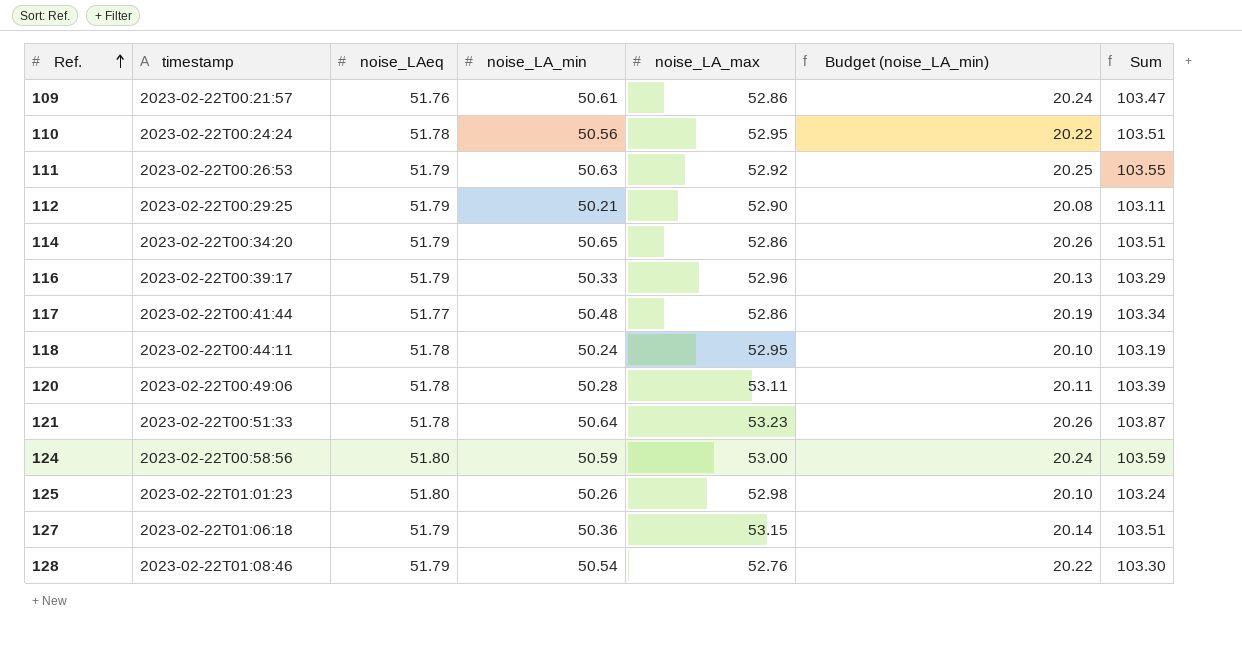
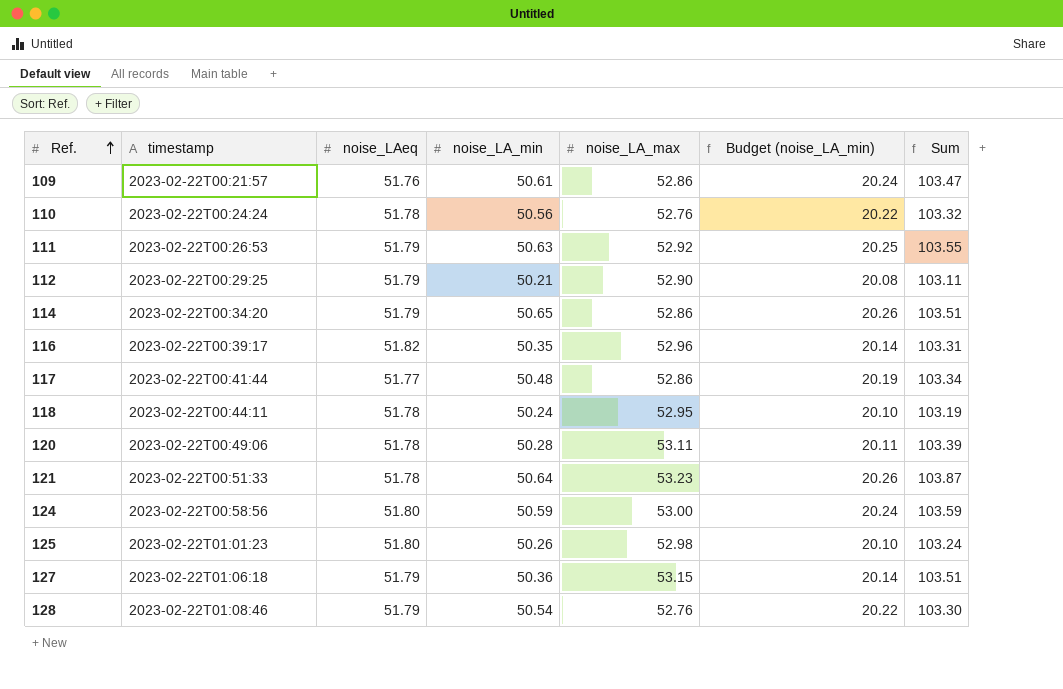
110 | noise_LA_max: 52.95 -> 52.76
110 | Sum: 103.51 -> 103.32
116 | noise_LAeq: 51.79 -> 51.82
116 | noise_LA_min: 50.33 -> 50.35
116 | Budget (noise_LA_min): 20.13 -> 20.14
116 | Sum: 103.29 -> 103.31

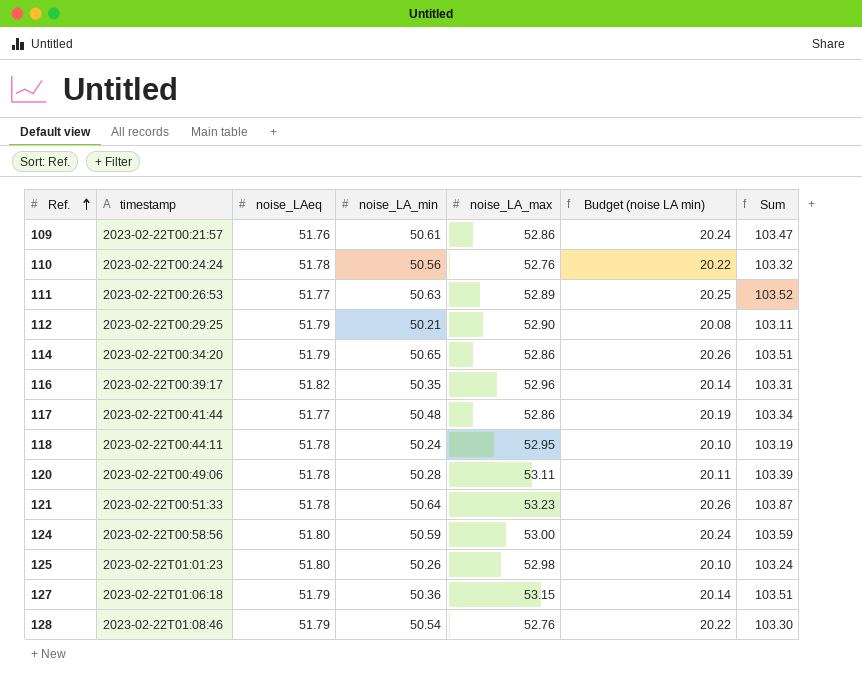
column name: Budget (noise_LA_min) -> Budget (noise LA min)
111 | noise_LAeq: 51.79 -> 51.77
111 | noise_LA_max: 52.92 -> 52.89
111 | Sum: 103.55 -> 103.52

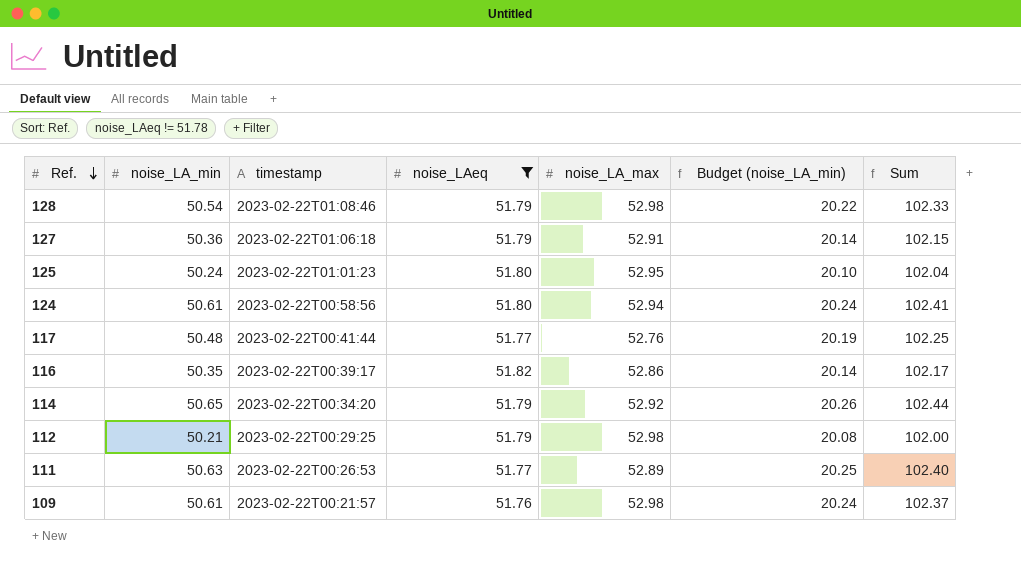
filter: none -> noise_LAeq != 51.78
row order: Ref. ascending -> Ref. descending
column noise_LA_min | position: 4 -> 2
column name: Budget (noise LA min) -> Budget (noise_LA_min)
column Sum | formula: [noise_LA_min] + [noise_LA_max] -> [noise_LA_min] + [noise_LAeq]
128 | noise_LA_max: 52.76 -> 52.98
127 | noise_LA_max: 53.15 -> 52.91
125 | noise_LA_min: 50.26 -> 50.24
125 | noise_LA_max: 52.98 -> 52.95
124 | noise_LA_min: 50.59 -> 50.61
124 | noise_LA_max: 53.00 -> 52.94
117 | noise_LA_max: 52.86 -> 52.76
116 | noise_LA_max: 52.96 -> 52.86
114 | noise_LA_max: 52.86 -> 52.92
112 | noise_LA_max: 52.90 -> 52.98
109 | noise_LA_max: 52.86 -> 52.98

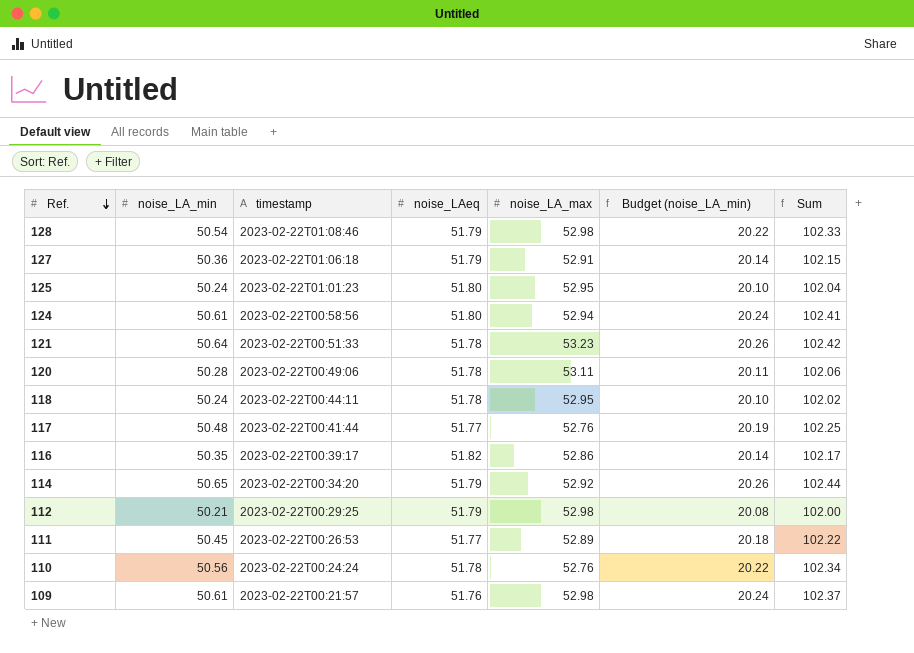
filter: noise_LAeq != 51.78 -> none
111 | noise_LA_min: 50.63 -> 50.45
111 | Budget (noise_LA_min): 20.25 -> 20.18
111 | Sum: 102.40 -> 102.22

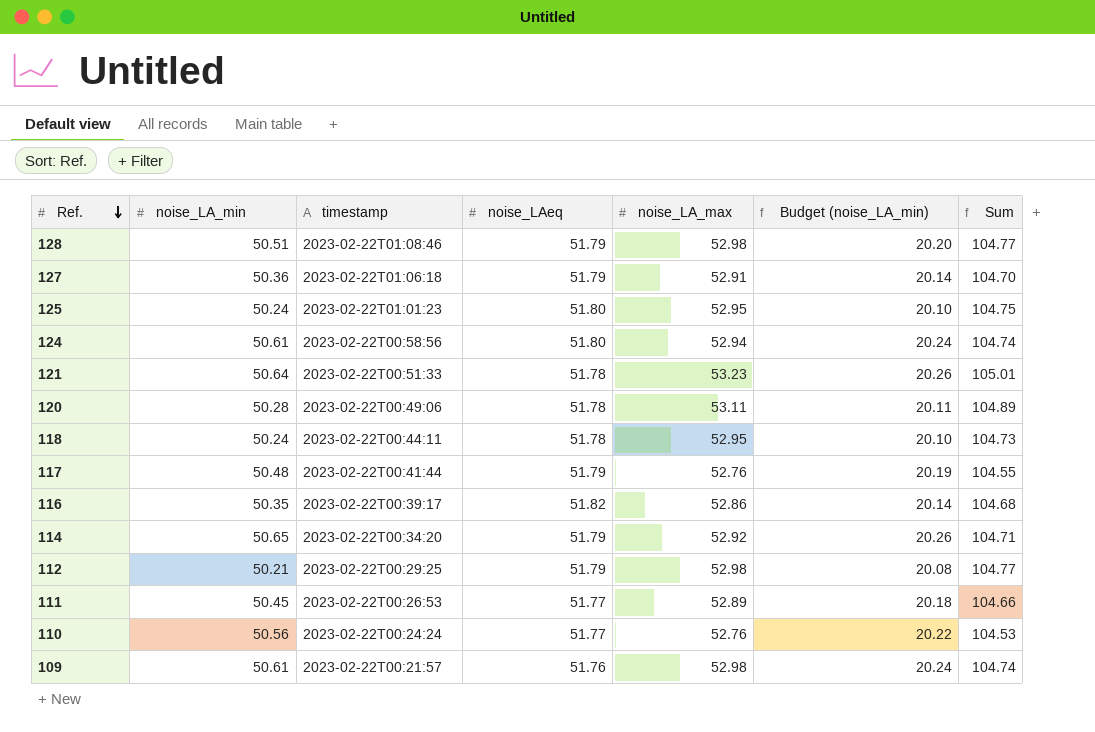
column Sum | formula: [noise_LA_min] + [noise_LAeq] -> [noise_LAeq] + [noise_LA_max]
128 | noise_LA_min: 50.54 -> 50.51
128 | Budget (noise_LA_min): 20.22 -> 20.20
117 | noise_LAeq: 51.77 -> 51.79
110 | noise_LAeq: 51.78 -> 51.77

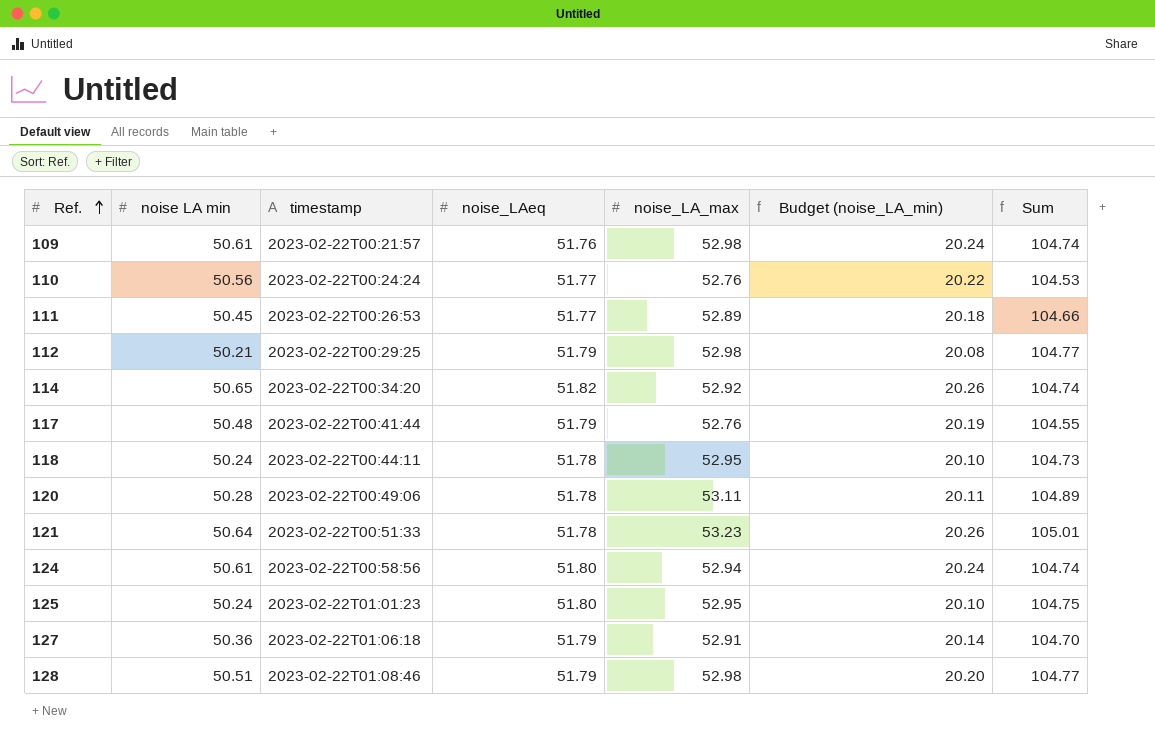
row order: Ref. descending -> Ref. ascending
column name: noise_LA_min -> noise LA min
row 116: 50.35 | 2023-02-22T00:39:17 | 51.82 | 52.86 | 20.14 | 104.68 -> none
114 | noise_LAeq: 51.79 -> 51.82
114 | Sum: 104.71 -> 104.74

